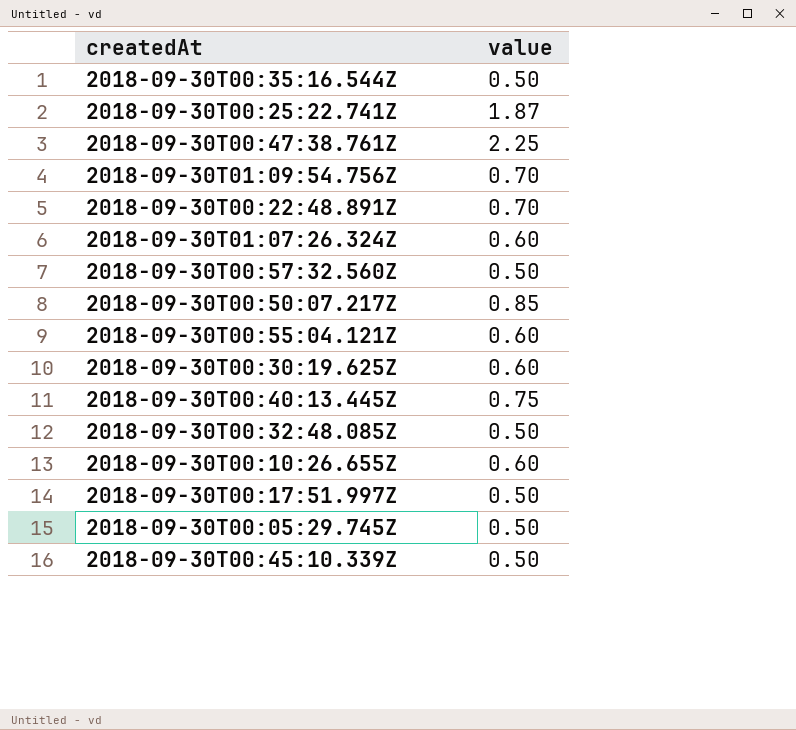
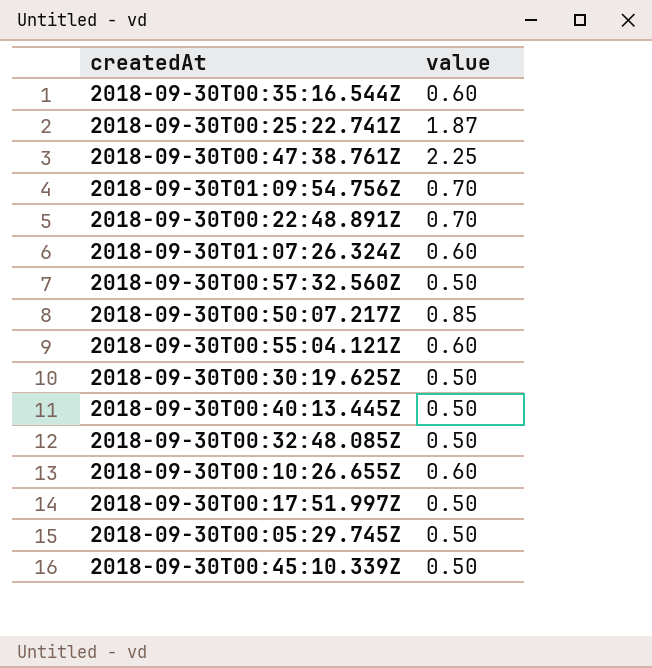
2018-09-30T00:35:16.544Z | value: 0.50 -> 0.60
2018-09-30T00:30:19.625Z | value: 0.60 -> 0.50
2018-09-30T00:40:13.445Z | value: 0.75 -> 0.50

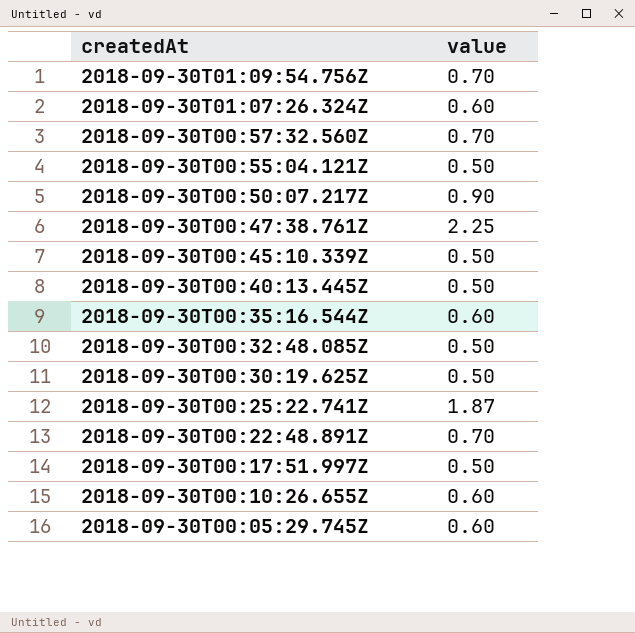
row order: none -> createdAt descending
2018-09-30T00:57:32.560Z | value: 0.50 -> 0.70
2018-09-30T00:55:04.121Z | value: 0.60 -> 0.50
2018-09-30T00:50:07.217Z | value: 0.85 -> 0.90
2018-09-30T00:05:29.745Z | value: 0.50 -> 0.60

